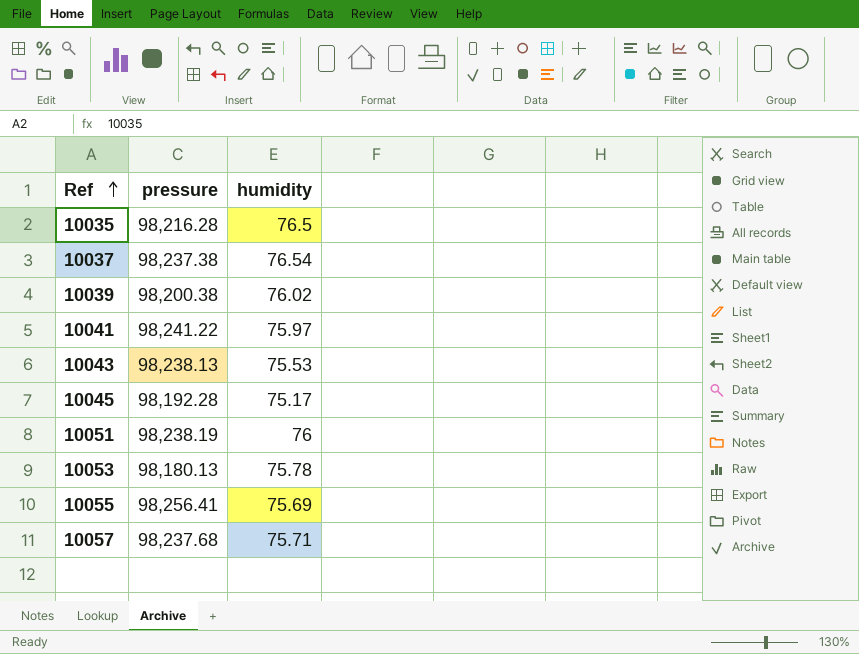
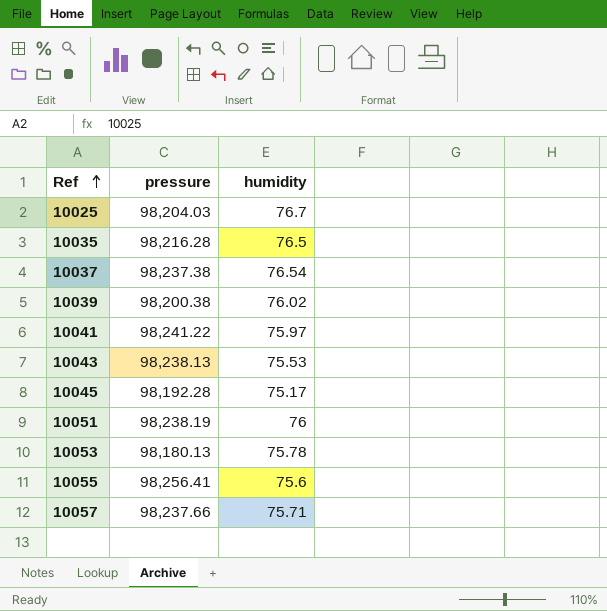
row 10025: none -> 98,204.03 | 76.7
10055 | humidity: 75.69 -> 75.6
10057 | pressure: 98,237.68 -> 98,237.66

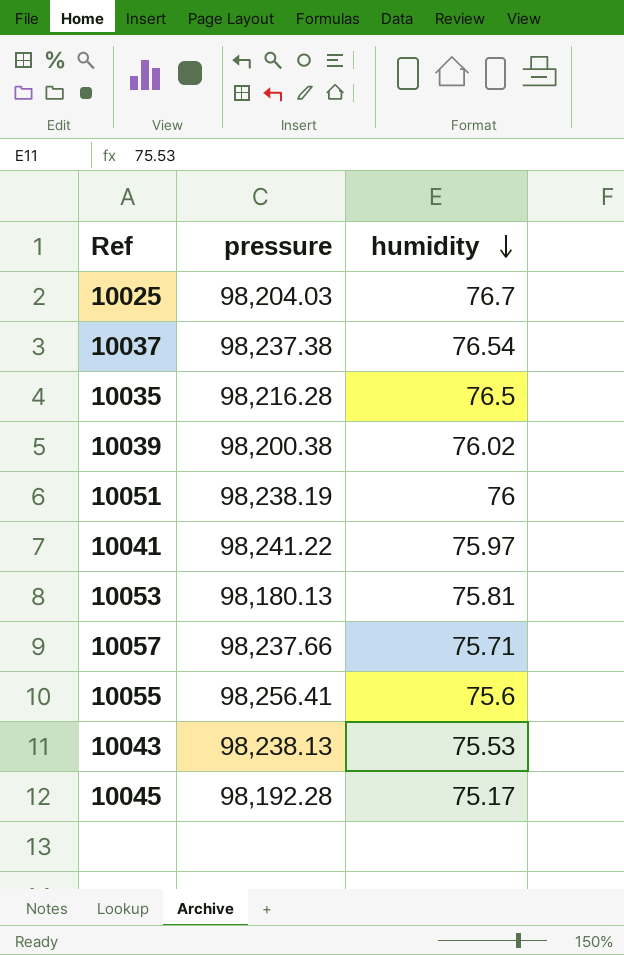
row order: Ref ascending -> humidity descending
10053 | humidity: 75.78 -> 75.81

